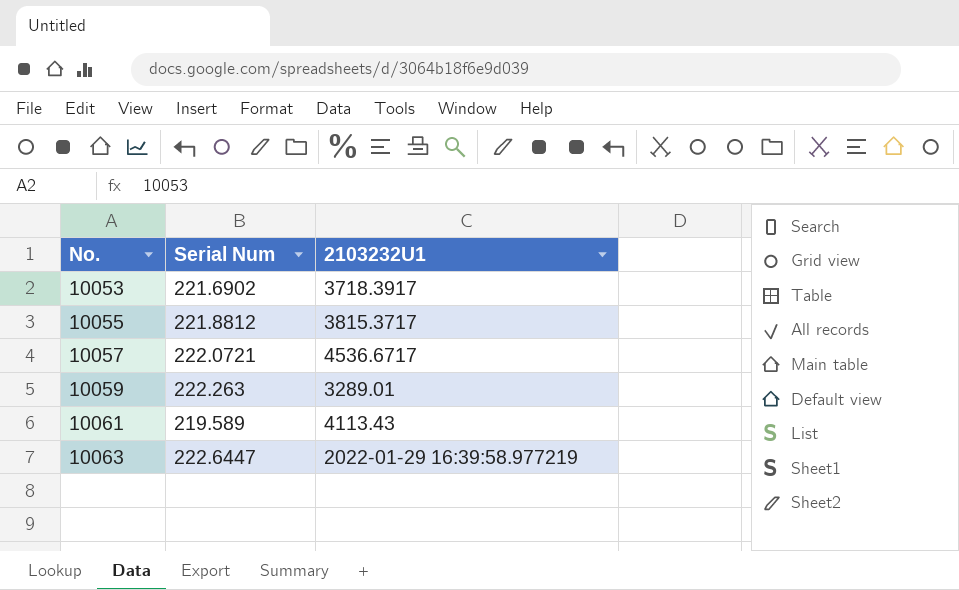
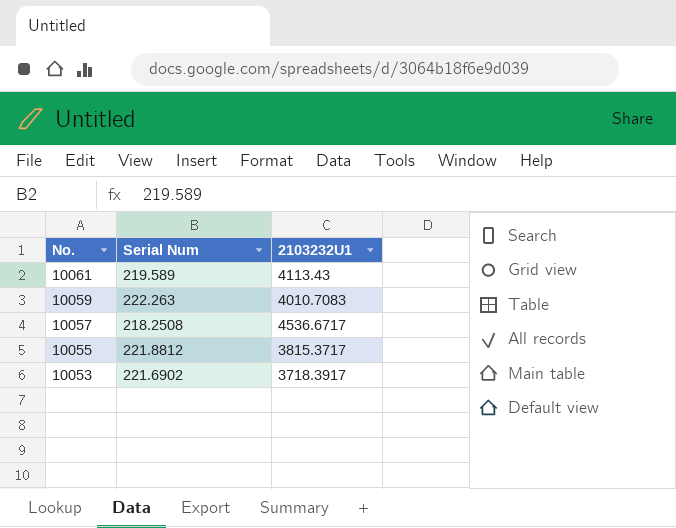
row order: No. ascending -> No. descending
row 10063: 222.6447 | 2022-01-29 16:39:58.977219 -> none
10059 | 2103232U1: 3289.01 -> 4010.7083
10057 | Serial Num: 222.0721 -> 218.2508

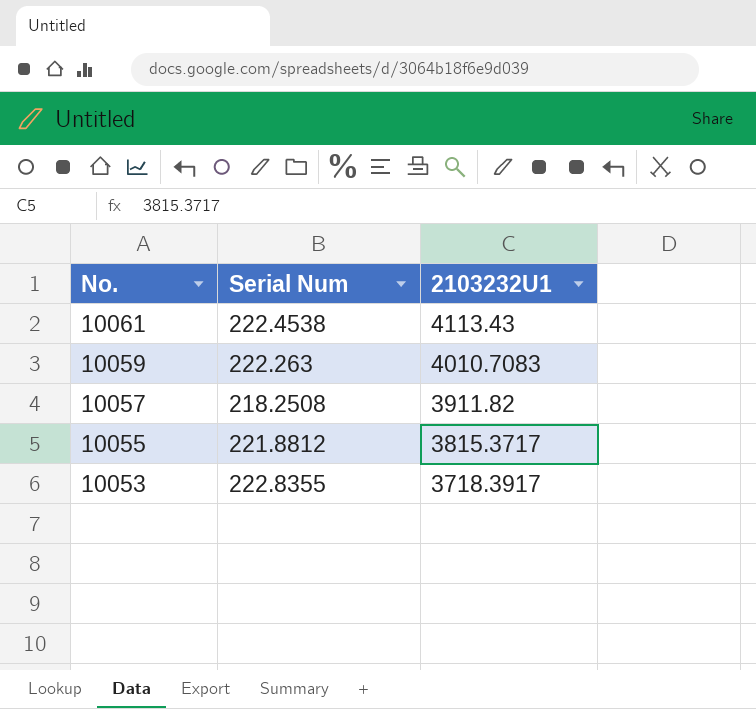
10061 | Serial Num: 219.589 -> 222.4538
10057 | 2103232U1: 4536.6717 -> 3911.82
10053 | Serial Num: 221.6902 -> 222.8355

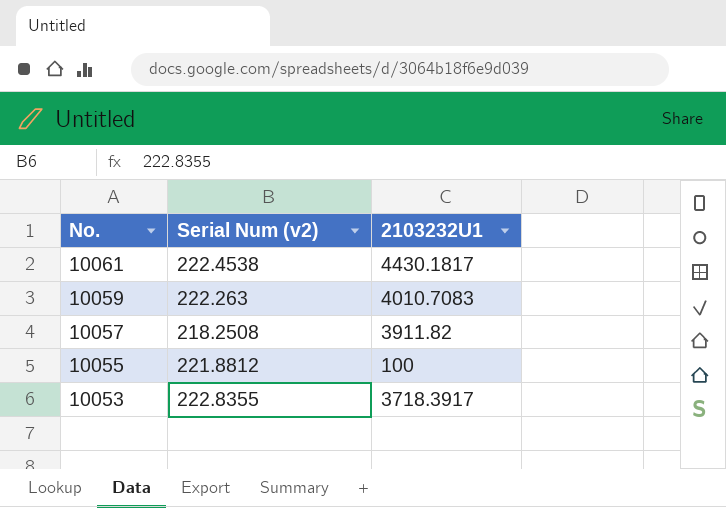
column name: Serial Num -> Serial Num (v2)
10061 | 2103232U1: 4113.43 -> 4430.1817
10055 | 2103232U1: 3815.3717 -> 100

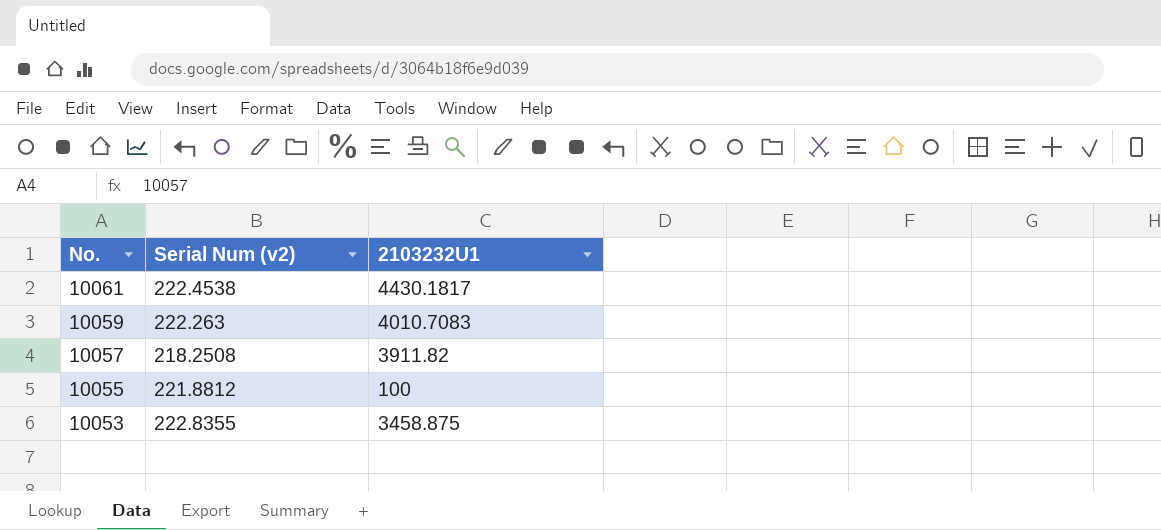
10053 | 2103232U1: 3718.3917 -> 3458.875

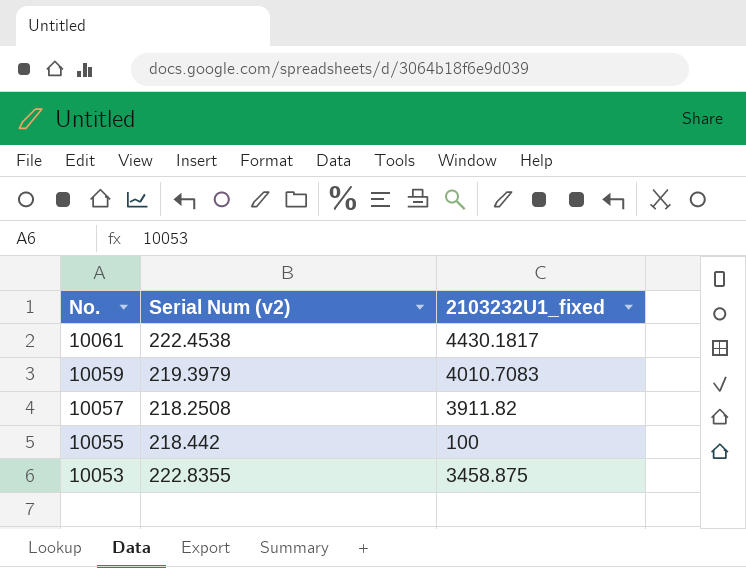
column name: 2103232U1 -> 2103232U1_fixed
10059 | Serial Num (v2): 222.263 -> 219.3979
10055 | Serial Num (v2): 221.8812 -> 218.442

